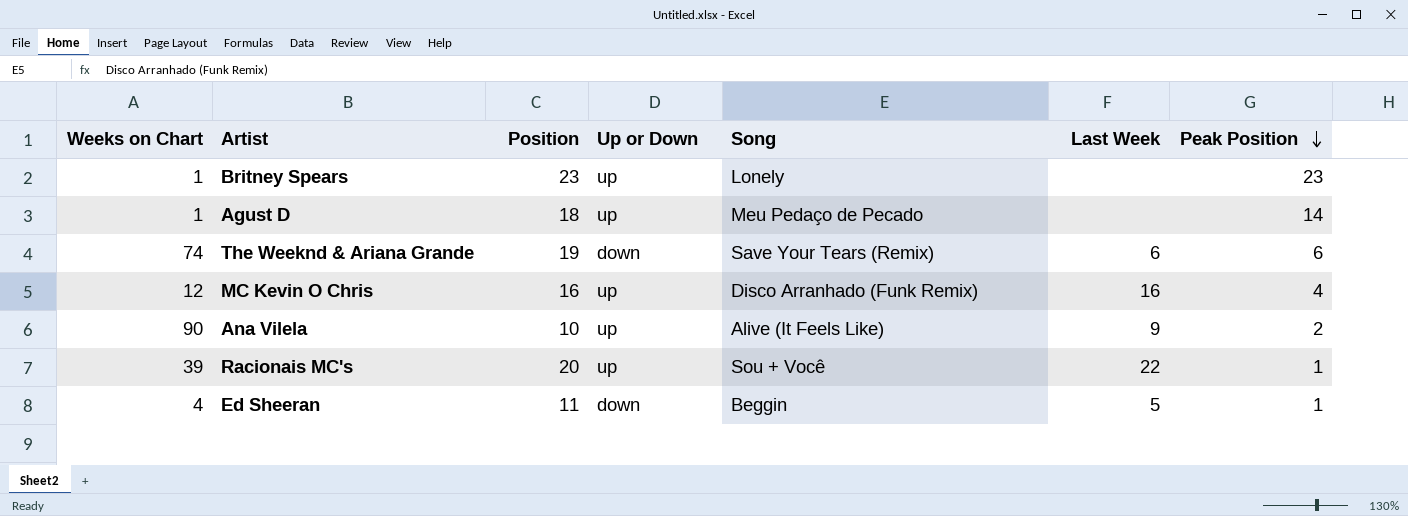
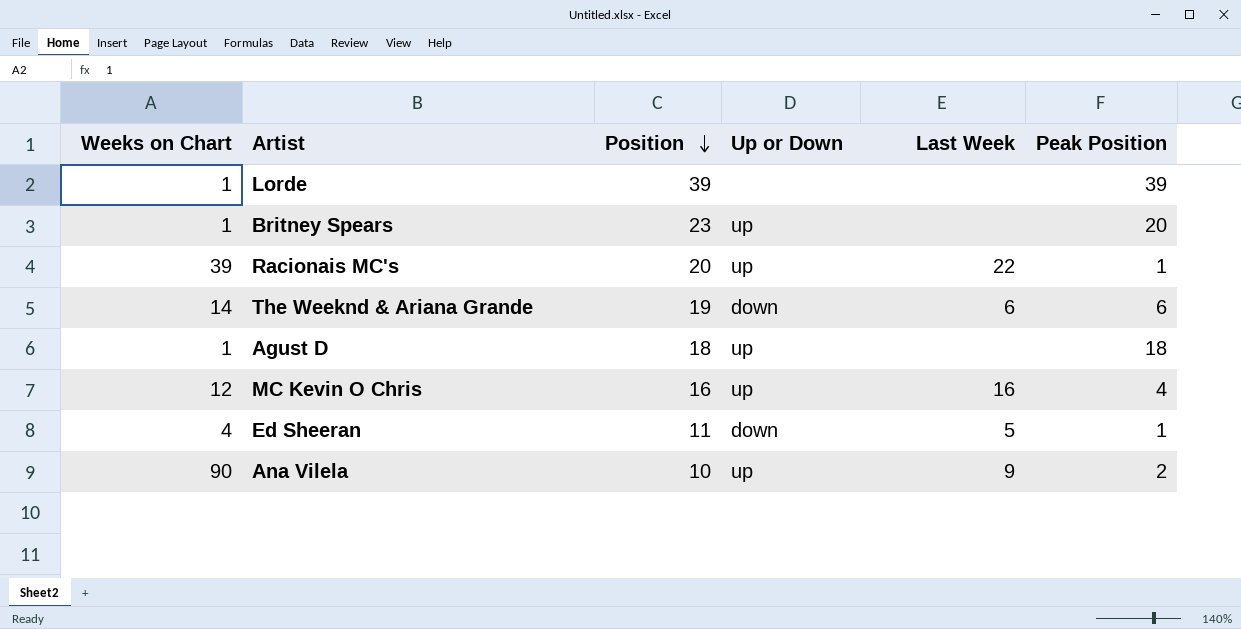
row order: Peak Position descending -> Position descending
column Song | position: 5 -> none
row Lorde: none -> 1 | 39 | none | none | 39
Britney Spears | Peak Position: 23 -> 20
The Weeknd & Ariana Grande | Weeks on Chart: 74 -> 14
Agust D | Peak Position: 14 -> 18

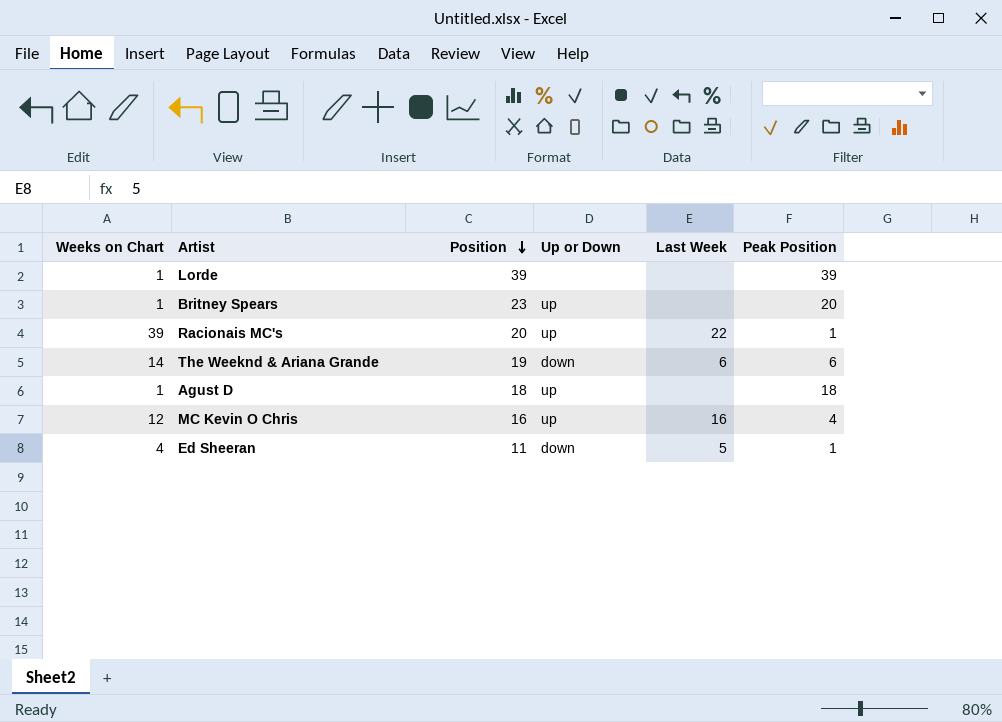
row Ana Vilela: 90 | 10 | up | 9 | 2 -> none

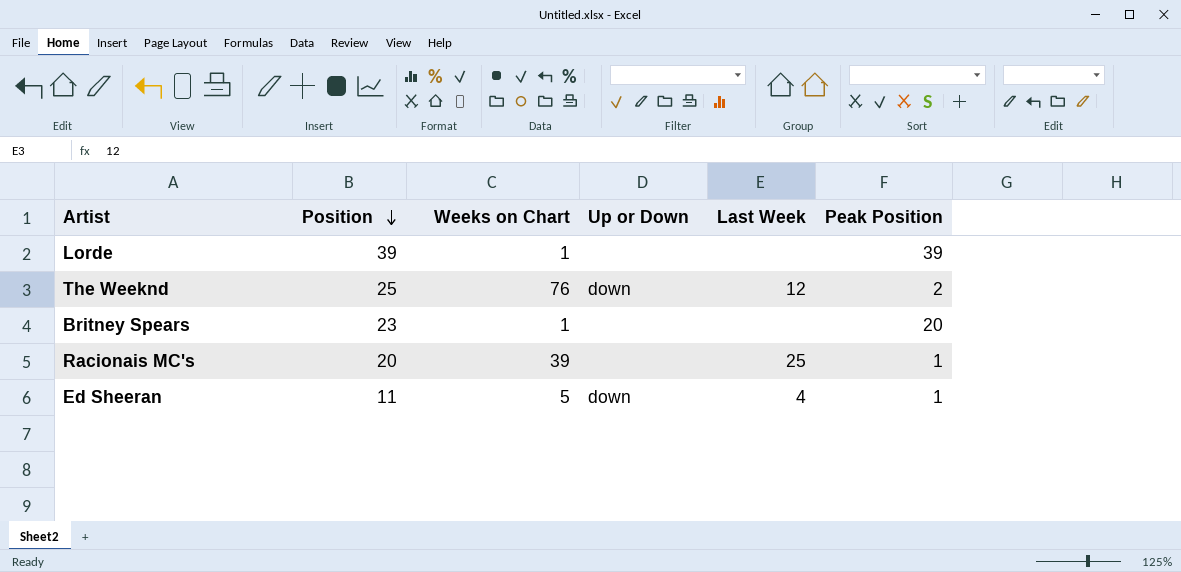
column Weeks on Chart | position: 1 -> 3
row The Weeknd & Ariana Grande: 14 | 19 | down | 6 | 6 -> none
row Agust D: 1 | 18 | up | none | 18 -> none
row MC Kevin O Chris: 12 | 16 | up | 16 | 4 -> none
row The Weeknd: none -> 25 | 76 | down | 12 | 2
Britney Spears | Up or Down: up -> none
Racionais MC's | Up or Down: up -> none
Racionais MC's | Last Week: 22 -> 25
Ed Sheeran | Weeks on Chart: 4 -> 5
Ed Sheeran | Last Week: 5 -> 4

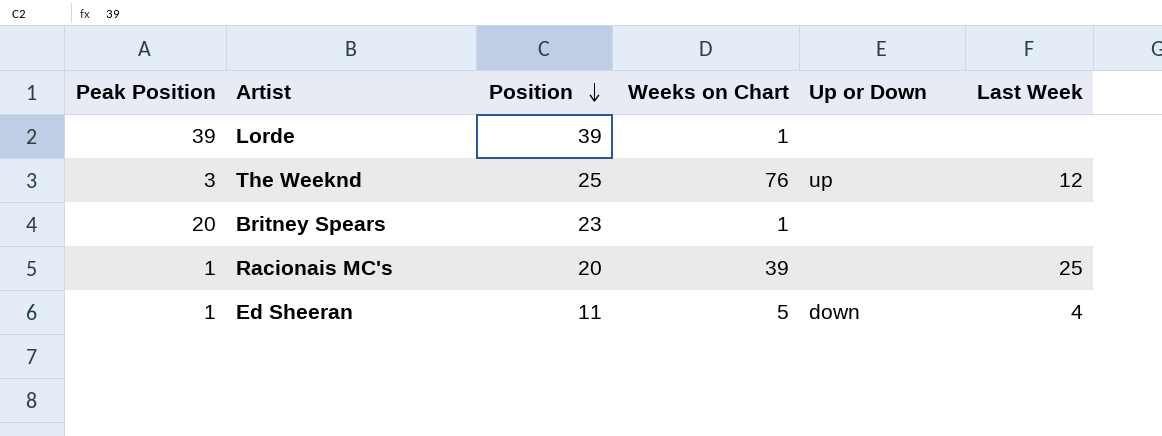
column Peak Position | position: 6 -> 1
The Weeknd | Peak Position: 2 -> 3
The Weeknd | Up or Down: down -> up

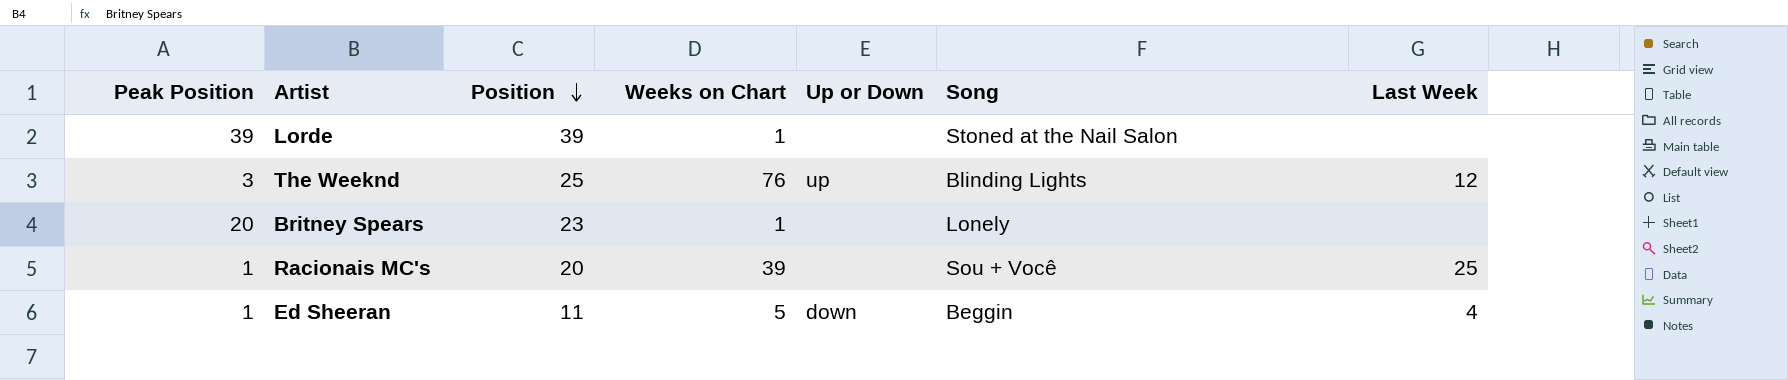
column Song | position: none -> 6

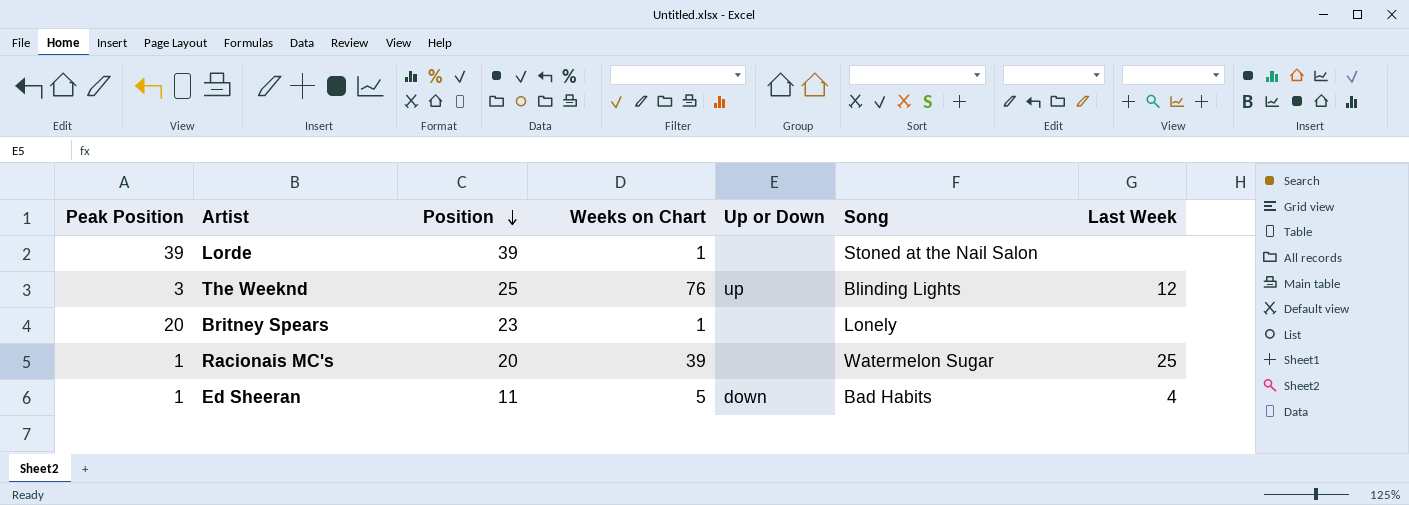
Racionais MC's | Song: Sou + Você -> Watermelon Sugar
Ed Sheeran | Song: Beggin -> Bad Habits

